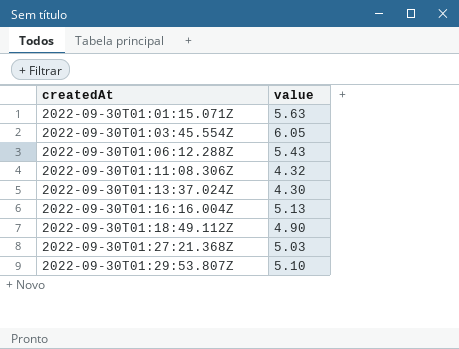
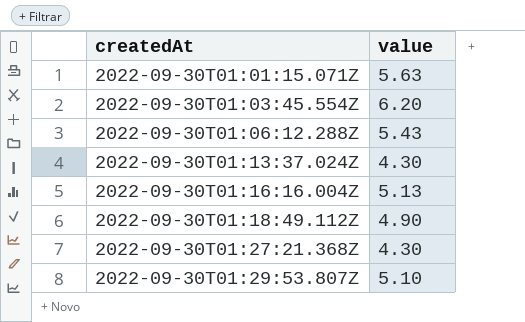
row 2022-09-30T01:11:08.306Z: 4.32 -> none
2022-09-30T01:03:45.554Z | value: 6.05 -> 6.20
2022-09-30T01:27:21.368Z | value: 5.03 -> 4.30

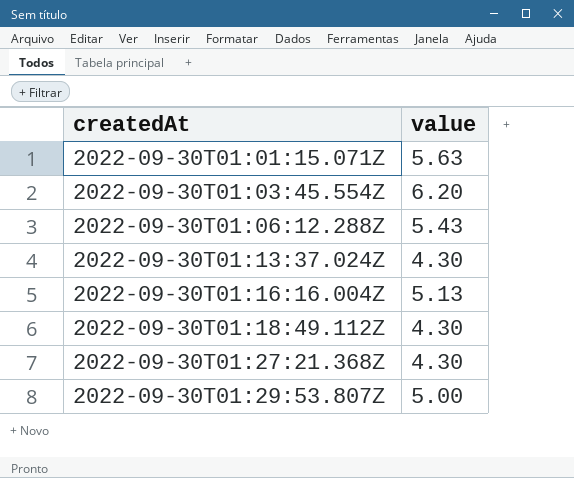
2022-09-30T01:18:49.112Z | value: 4.90 -> 4.30
2022-09-30T01:29:53.807Z | value: 5.10 -> 5.00

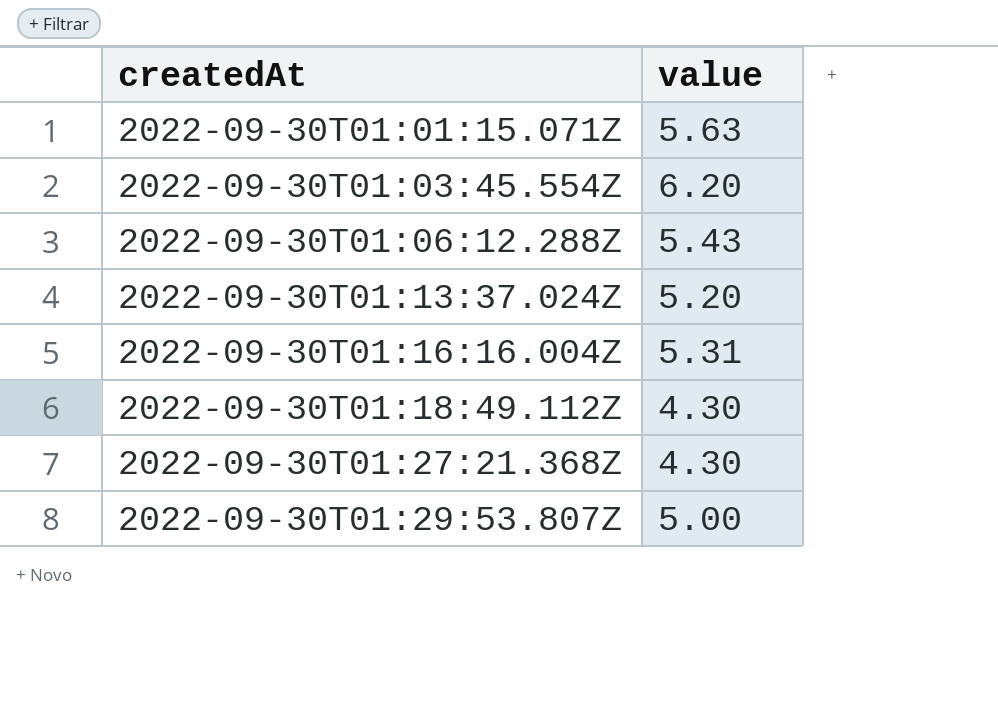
2022-09-30T01:13:37.024Z | value: 4.30 -> 5.20
2022-09-30T01:16:16.004Z | value: 5.13 -> 5.31

